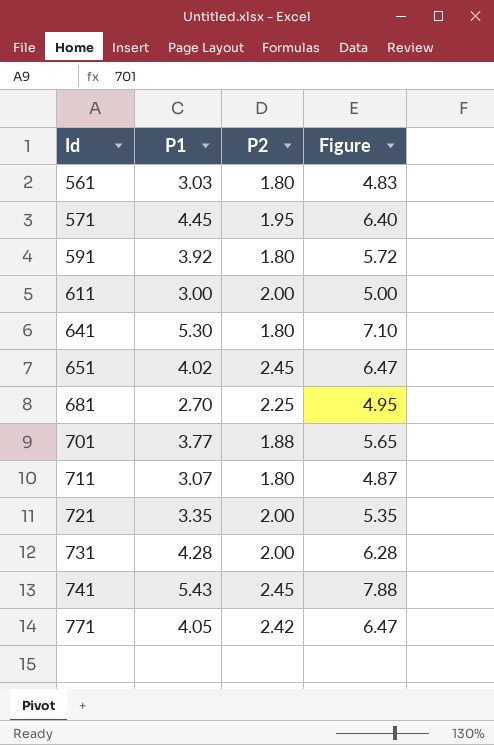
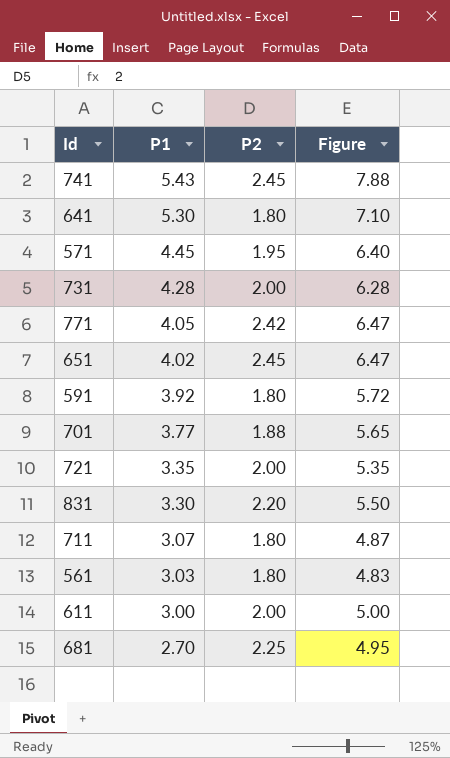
row order: Id ascending -> P1 descending
row 831: none -> 3.30 | 2.20 | 5.50

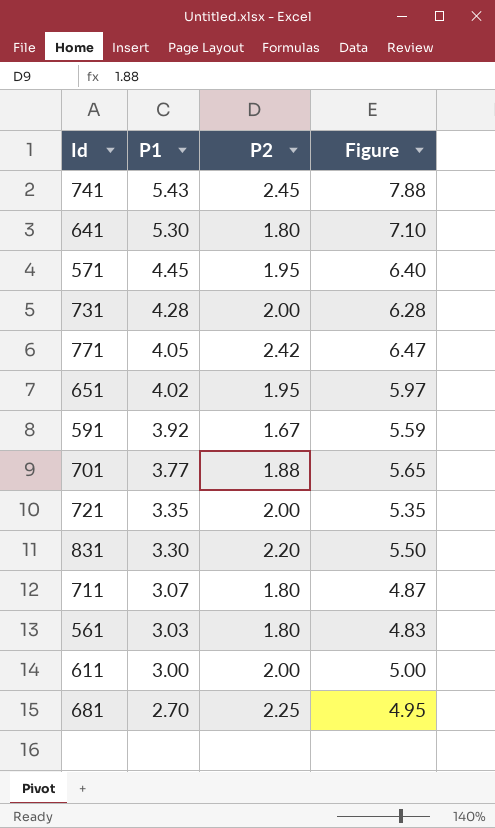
651 | P2: 2.45 -> 1.95
651 | Figure: 6.47 -> 5.97
591 | P2: 1.80 -> 1.67
591 | Figure: 5.72 -> 5.59

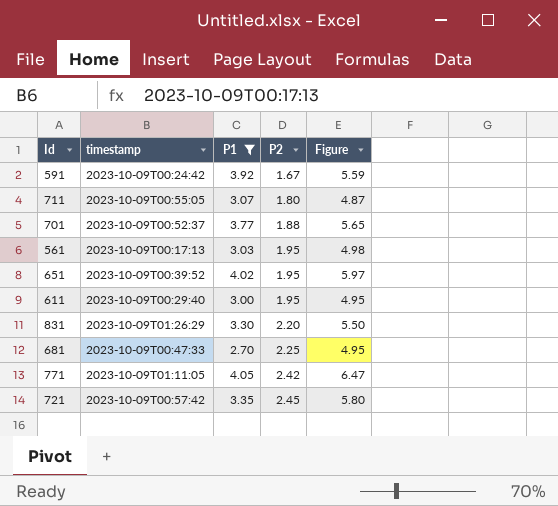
filter: none -> P1 <= 4.05
row order: P1 descending -> P2 ascending
column timestamp | position: none -> 2
561 | P2: 1.80 -> 1.95
561 | Figure: 4.83 -> 4.98
611 | P2: 2.00 -> 1.95
611 | Figure: 5.00 -> 4.95
721 | P2: 2.00 -> 2.45
721 | Figure: 5.35 -> 5.80

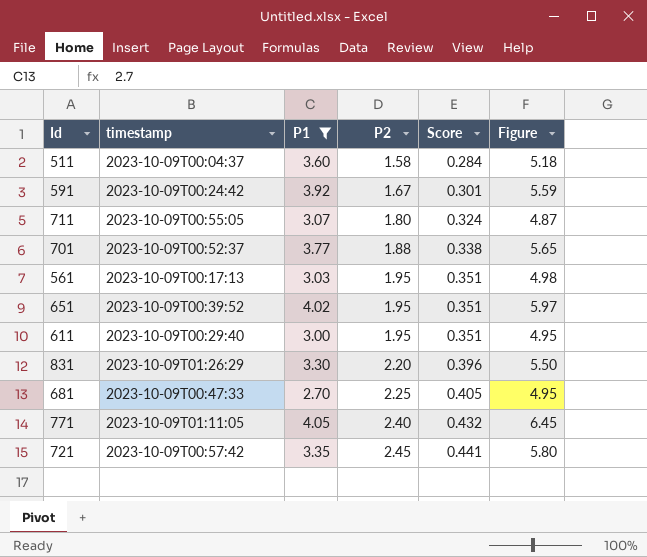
column Score | formula: none -> [P2] * 0.18
row 511: none -> 2023-10-09T00:04:37 | 3.60 | 1.58 | 0.284 | 5.18
771 | P2: 2.42 -> 2.40
771 | Figure: 6.47 -> 6.45

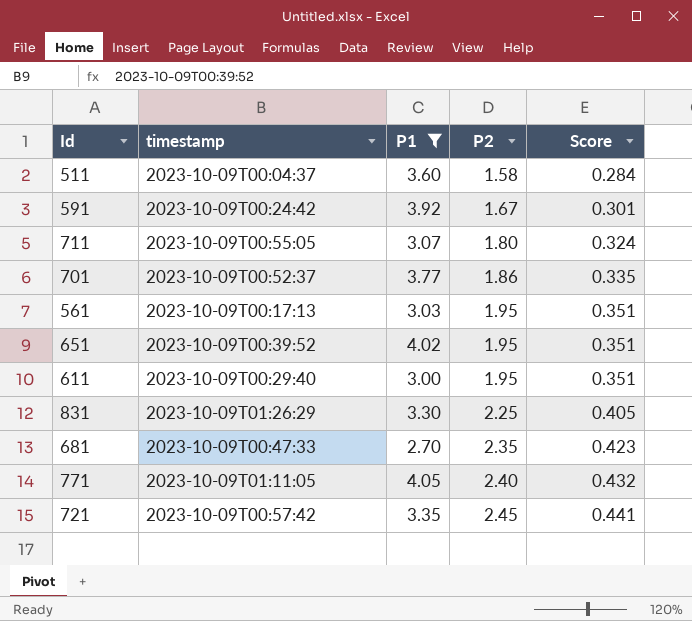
column Figure | formula: [P1] + [P2] -> none
701 | P2: 1.88 -> 1.86
701 | Score: 0.338 -> 0.335
831 | P2: 2.20 -> 2.25
831 | Score: 0.396 -> 0.405
681 | P2: 2.25 -> 2.35
681 | Score: 0.405 -> 0.423

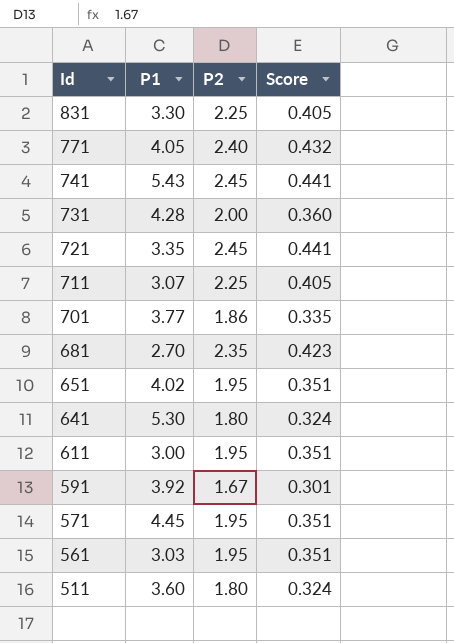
filter: P1 <= 4.05 -> none
row order: P2 ascending -> Id descending
column timestamp | position: 2 -> none
711 | P2: 1.80 -> 2.25
711 | Score: 0.324 -> 0.405
511 | P2: 1.58 -> 1.80
511 | Score: 0.284 -> 0.324

